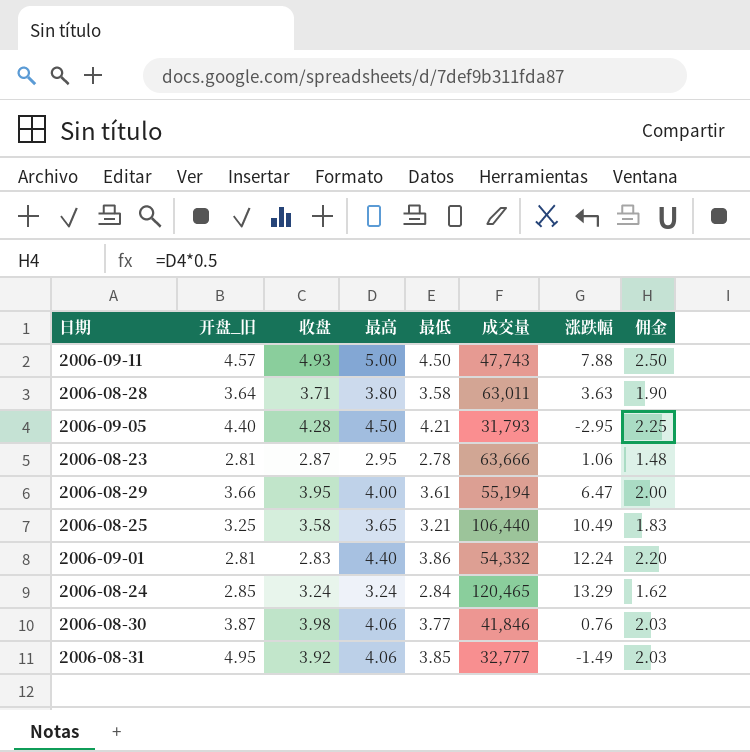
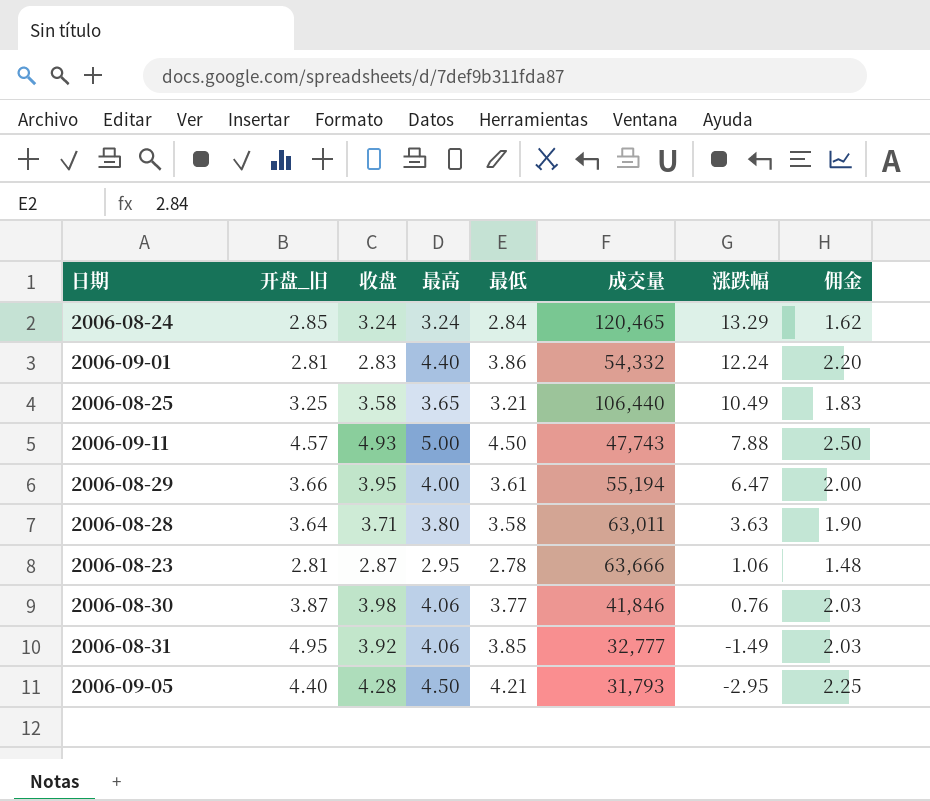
row order: none -> 涨跌幅 descending

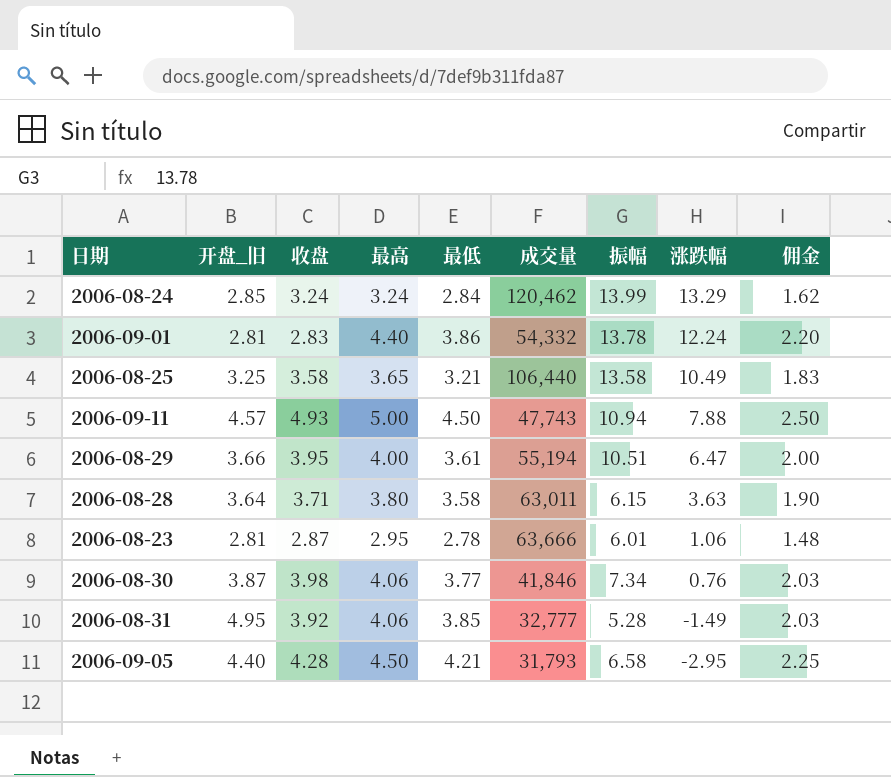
column 振幅 | position: none -> 7
2006-08-24 | 成交量: 120,465 -> 120,462

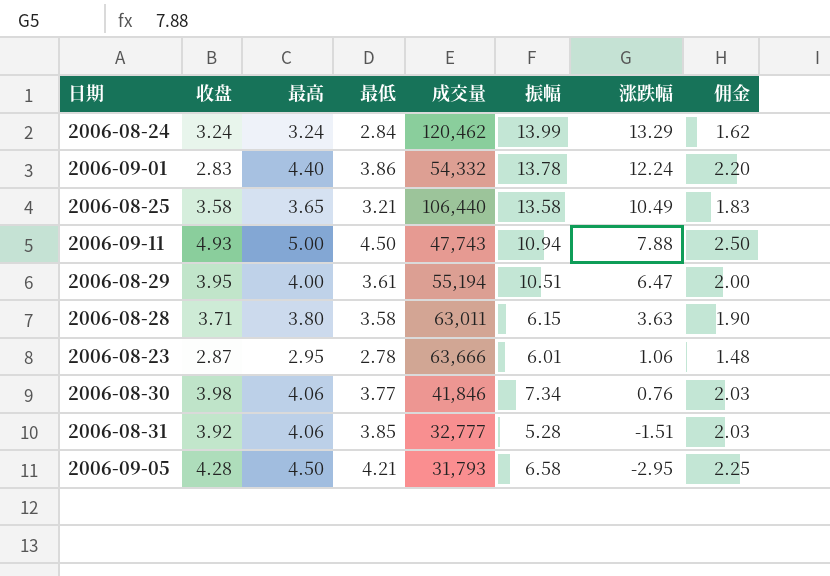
column 开盘_旧 | position: 2 -> none
2006-08-31 | 涨跌幅: -1.49 -> -1.51

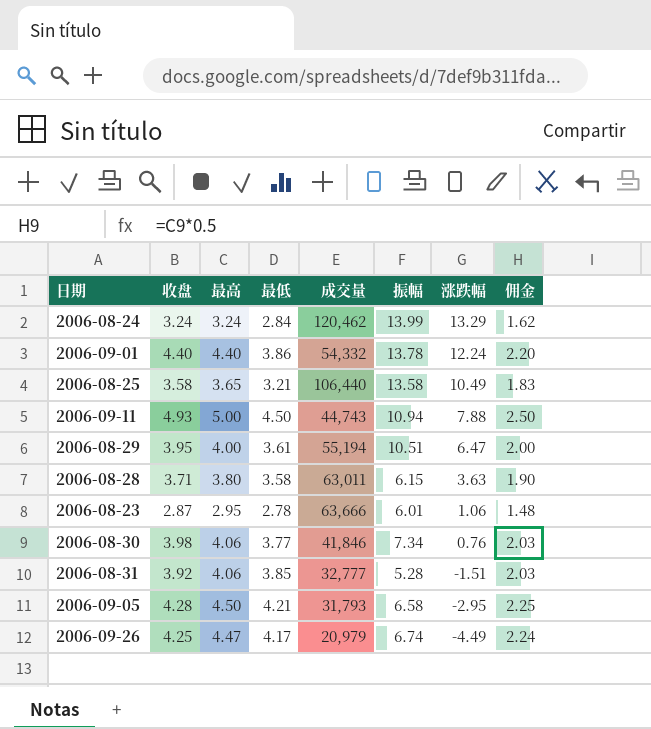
2006-09-01 | 收盘: 2.83 -> 4.40
2006-09-11 | 成交量: 47,743 -> 44,743
row 2006-09-26: none -> 4.25 | 4.47 | 4.17 | 20,979 | 6.74 | -4.49 | 2.24

